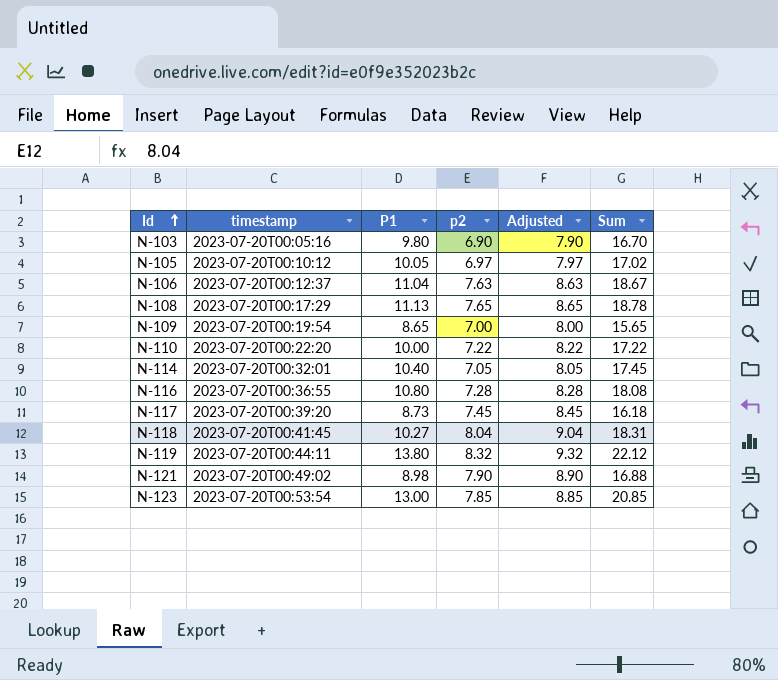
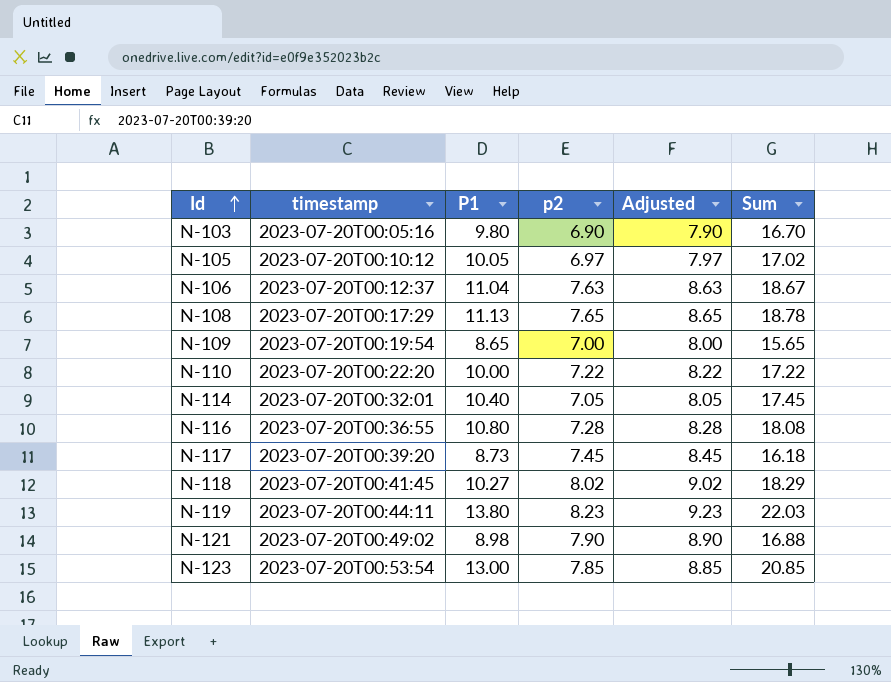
N-118 | p2: 8.04 -> 8.02
N-118 | Adjusted: 9.04 -> 9.02
N-118 | Sum: 18.31 -> 18.29
N-119 | p2: 8.32 -> 8.23
N-119 | Adjusted: 9.32 -> 9.23
N-119 | Sum: 22.12 -> 22.03

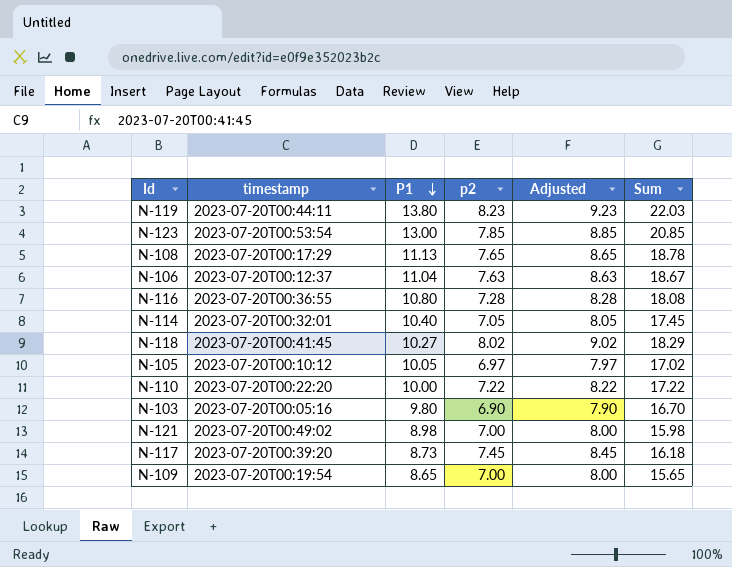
row order: Id ascending -> P1 descending
N-121 | p2: 7.90 -> 7.00
N-121 | Adjusted: 8.90 -> 8.00
N-121 | Sum: 16.88 -> 15.98

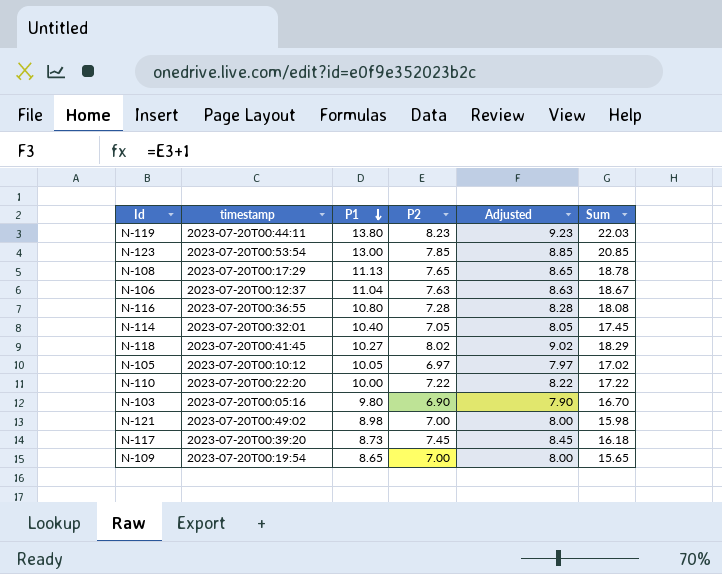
column name: p2 -> P2

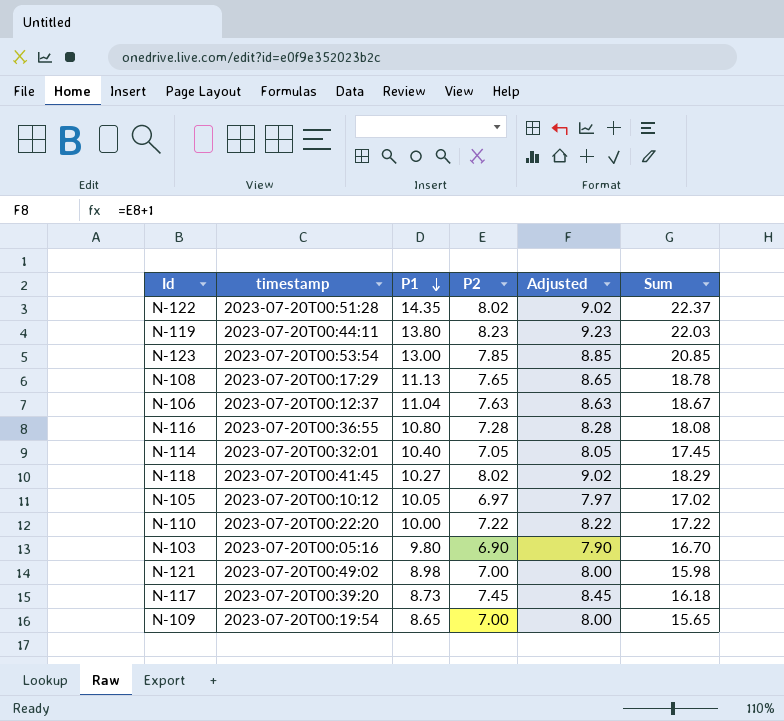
row N-122: none -> 2023-07-20T00:51:28 | 14.35 | 8.02 | 9.02 | 22.37

